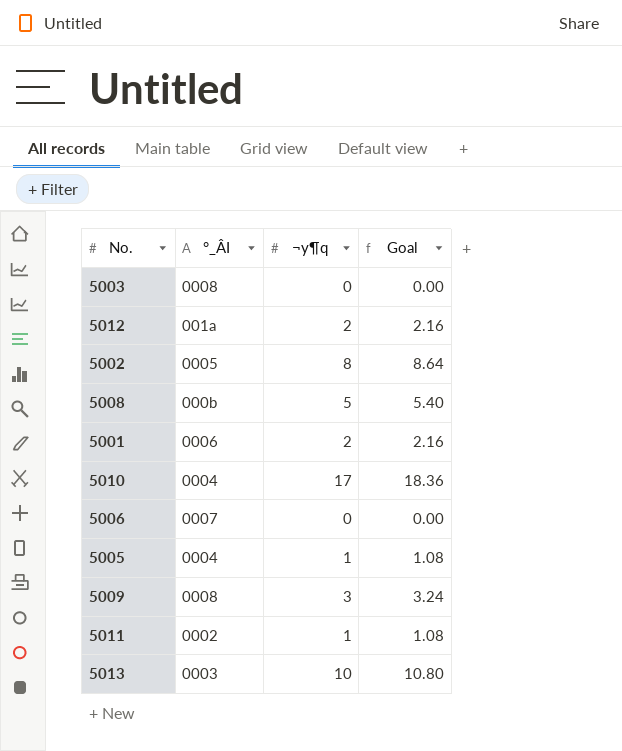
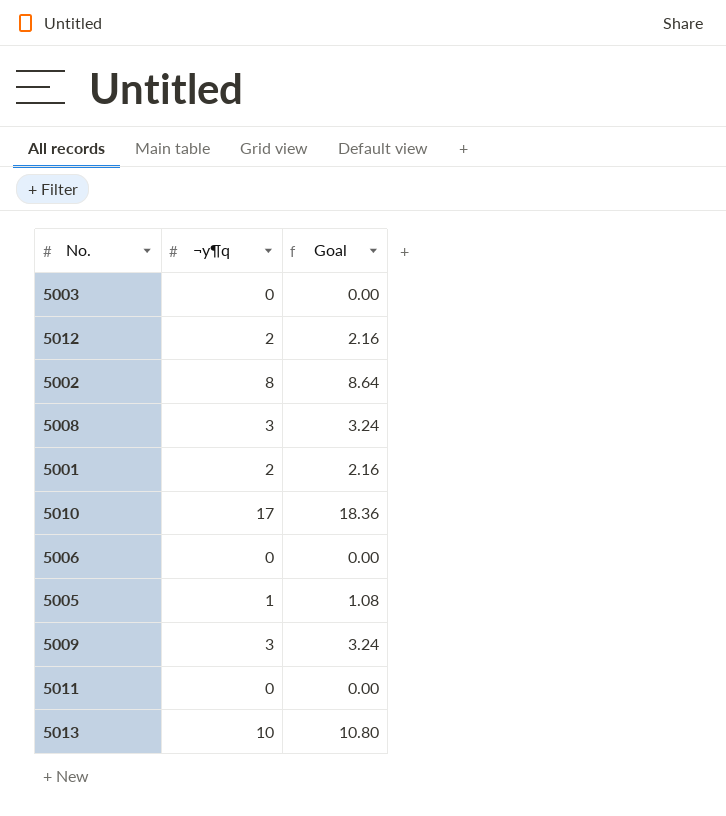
column °_ÂI | position: 2 -> none
5008 | ¬y¶q: 5 -> 3
5008 | Goal: 5.40 -> 3.24
5011 | ¬y¶q: 1 -> 0
5011 | Goal: 1.08 -> 0.00

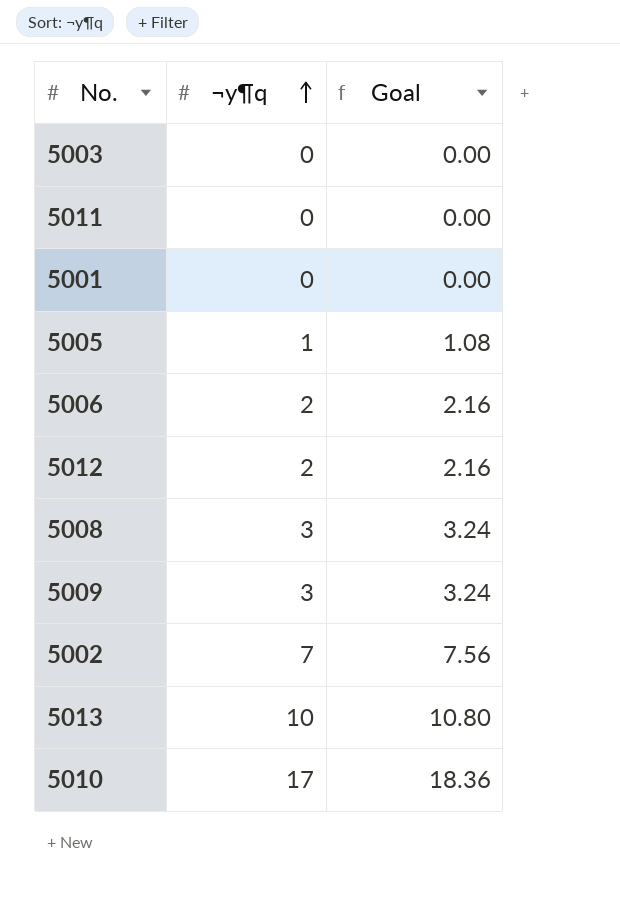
row order: none -> ¬y¶q ascending
5001 | ¬y¶q: 2 -> 0
5001 | Goal: 2.16 -> 0.00
5006 | ¬y¶q: 0 -> 2
5006 | Goal: 0.00 -> 2.16
5002 | ¬y¶q: 8 -> 7
5002 | Goal: 8.64 -> 7.56

